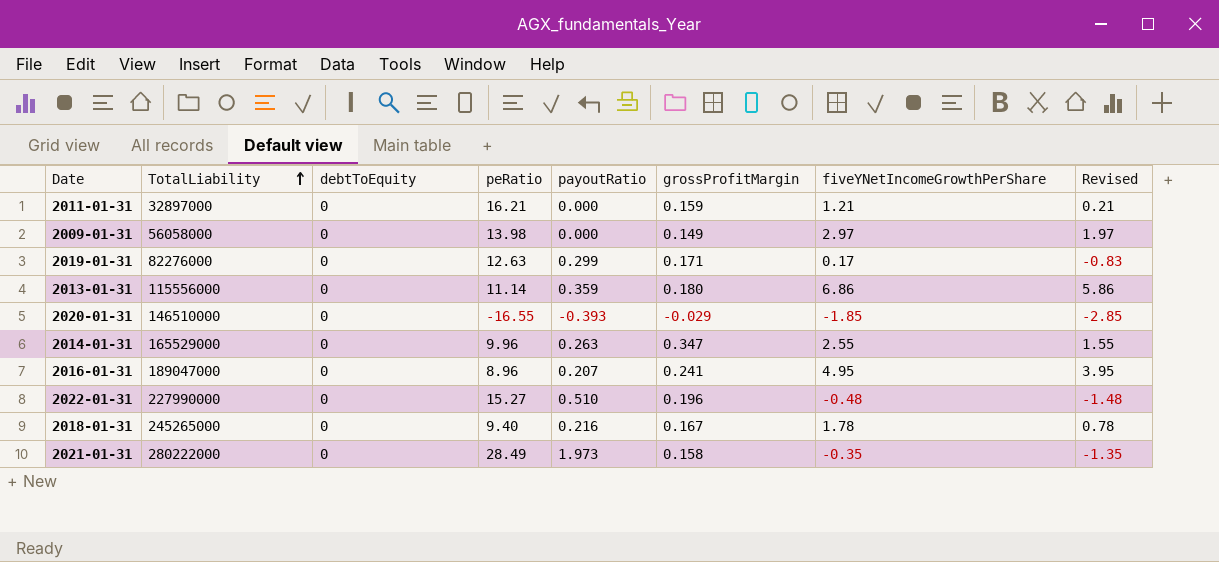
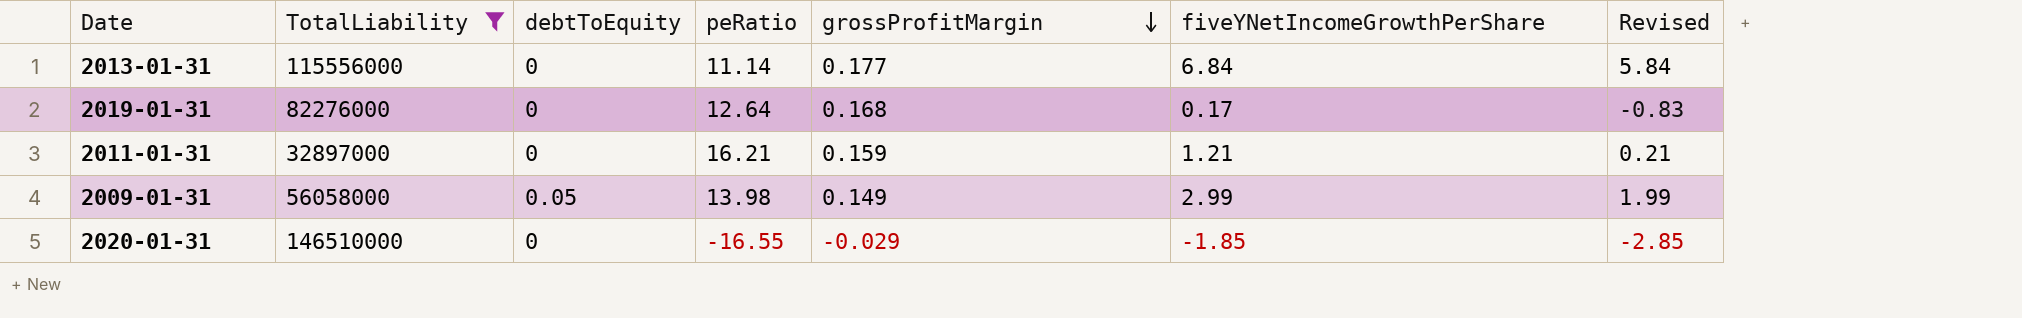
filter: none -> TotalLiability <= 146510000
row order: TotalLiability ascending -> grossProfitMargin descending
column payoutRatio | position: 5 -> none
2013-01-31 | grossProfitMargin: 0.180 -> 0.177
2013-01-31 | fiveYNetIncomeGrowthPerShare: 6.86 -> 6.84
2013-01-31 | Revised: 5.86 -> 5.84
2019-01-31 | peRatio: 12.63 -> 12.64
2019-01-31 | grossProfitMargin: 0.171 -> 0.168
2009-01-31 | debtToEquity: 0 -> 0.05
2009-01-31 | fiveYNetIncomeGrowthPerShare: 2.97 -> 2.99
2009-01-31 | Revised: 1.97 -> 1.99

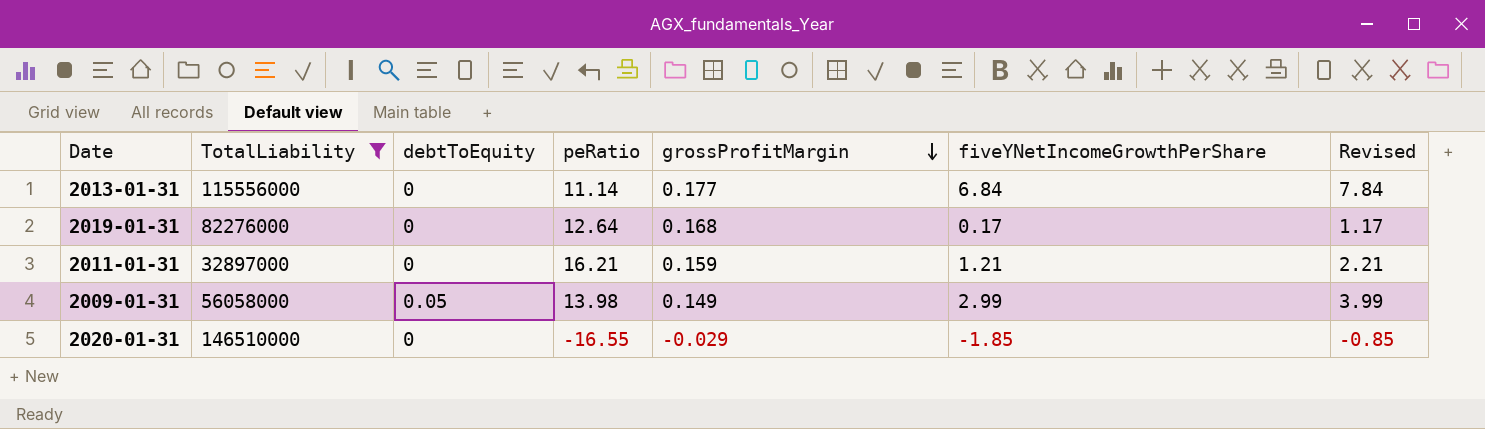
column Revised | formula: [fiveYNetIncomeGrowthPerShare] - 1 -> [fiveYNetIncomeGrowthPerShare] + 1

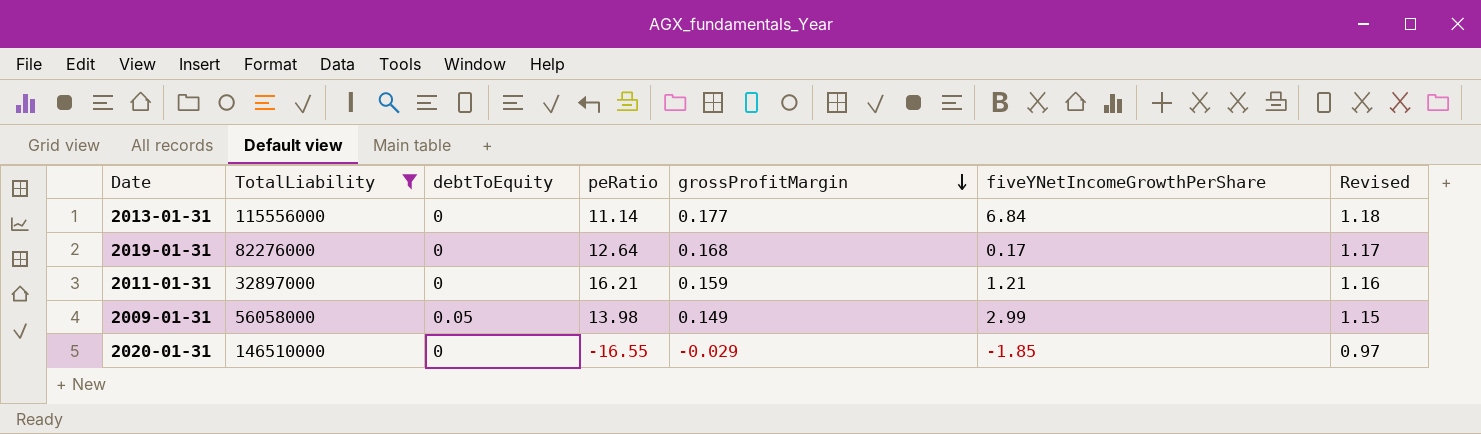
column Revised | formula: [fiveYNetIncomeGrowthPerShare] + 1 -> [grossProfitMargin] + 1

